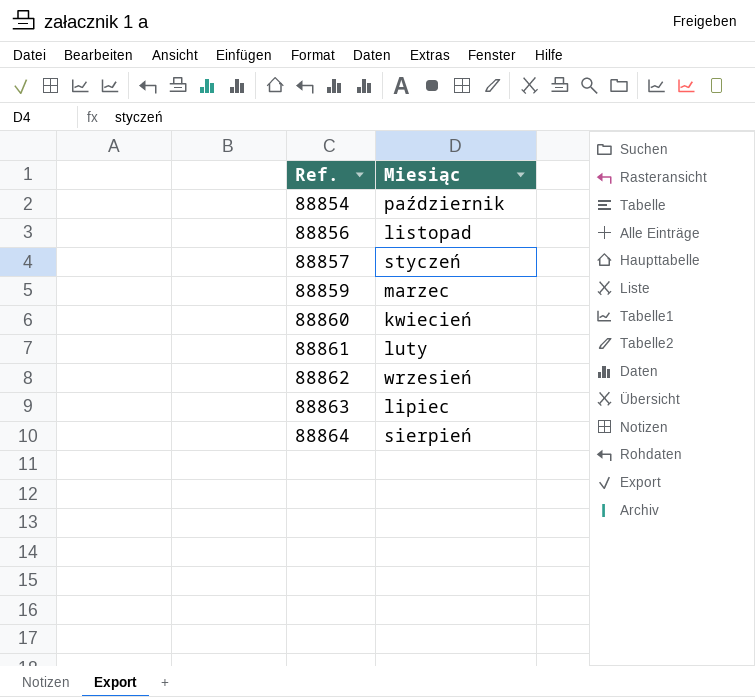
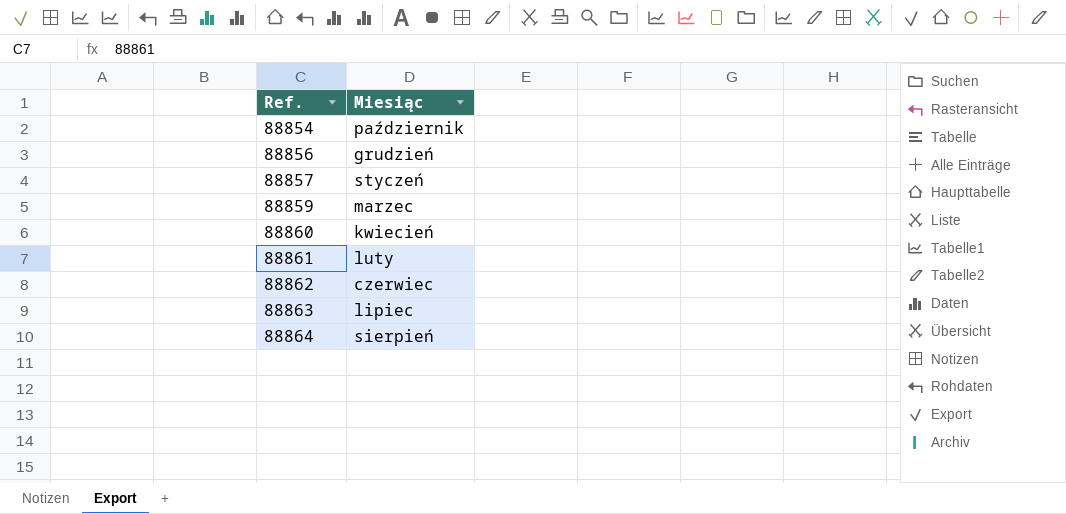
88856 | Miesiąc: listopad -> grudzień
88862 | Miesiąc: wrzesień -> czerwiec

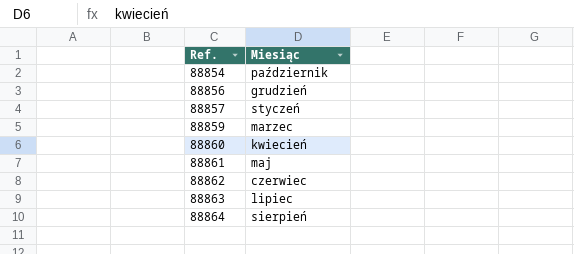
88861 | Miesiąc: luty -> maj

